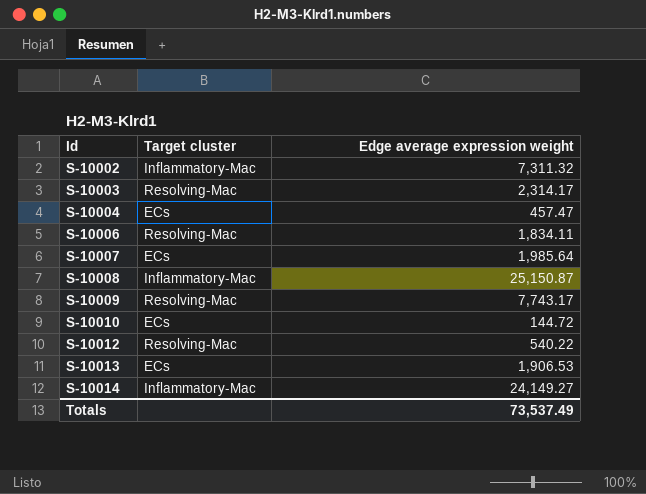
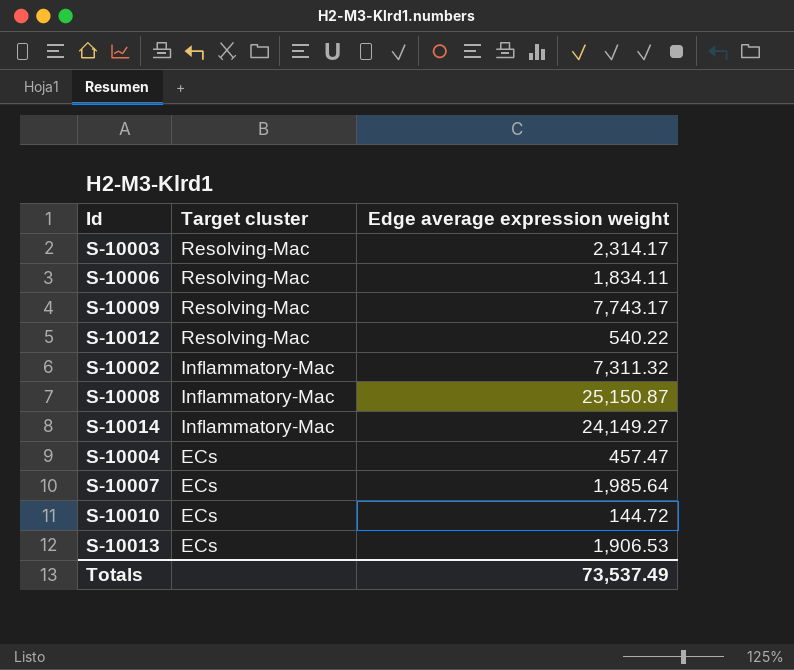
row order: Id ascending -> Target cluster descending

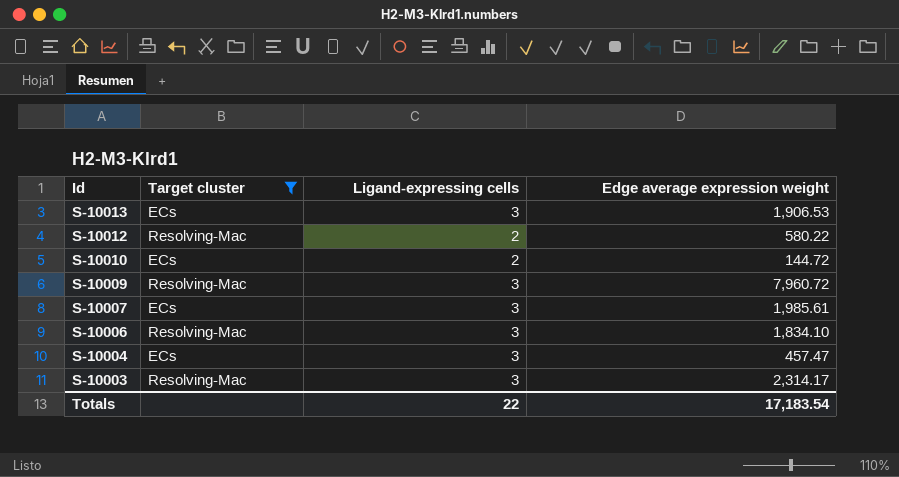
filter: none -> Target cluster != Inflammatory-Mac
row order: Target cluster descending -> Id descending
column Ligand-expressing cells | position: none -> 3
S-10012 | Edge average expression weight: 540.22 -> 580.22
S-10009 | Edge average expression weight: 7,743.17 -> 7,960.72
S-10007 | Edge average expression weight: 1,985.64 -> 1,985.61
S-10006 | Edge average expression weight: 1,834.11 -> 1,834.10
Totals | Edge average expression weight: 73,537.49 -> 17,183.54

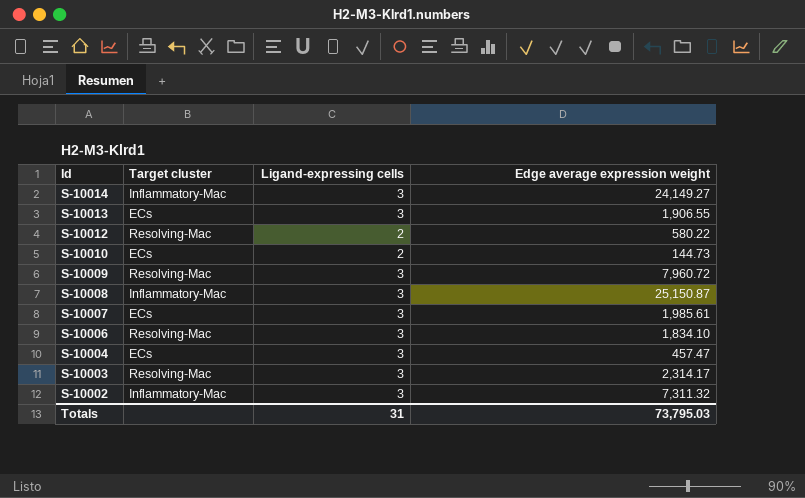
filter: Target cluster != Inflammatory-Mac -> none
S-10013 | Edge average expression weight: 1,906.53 -> 1,906.55
S-10010 | Edge average expression weight: 144.72 -> 144.73
Totals | Ligand-expressing cells: 22 -> 31
Totals | Edge average expression weight: 17,183.54 -> 73,795.03

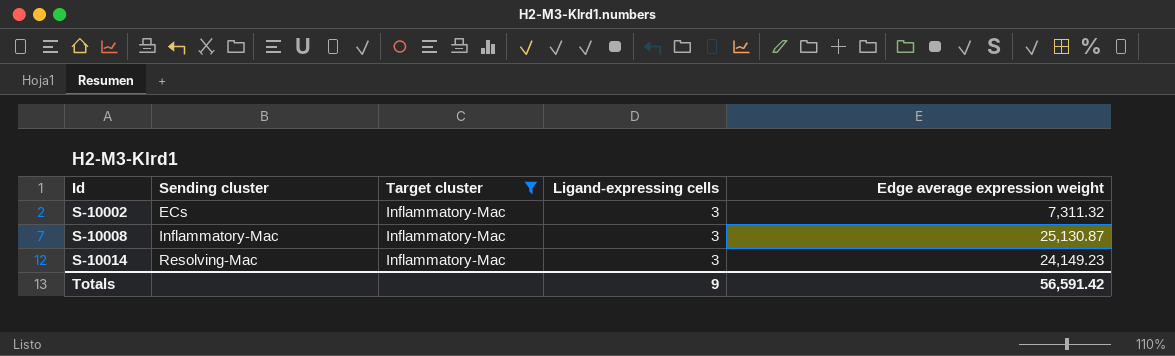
filter: none -> Target cluster = Inflammatory-Mac
row order: Id descending -> Id ascending
column Sending cluster | position: none -> 2
S-10008 | Edge average expression weight: 25,150.87 -> 25,130.87
S-10014 | Edge average expression weight: 24,149.27 -> 24,149.23
Totals | Ligand-expressing cells: 31 -> 9
Totals | Edge average expression weight: 73,795.03 -> 56,591.42

